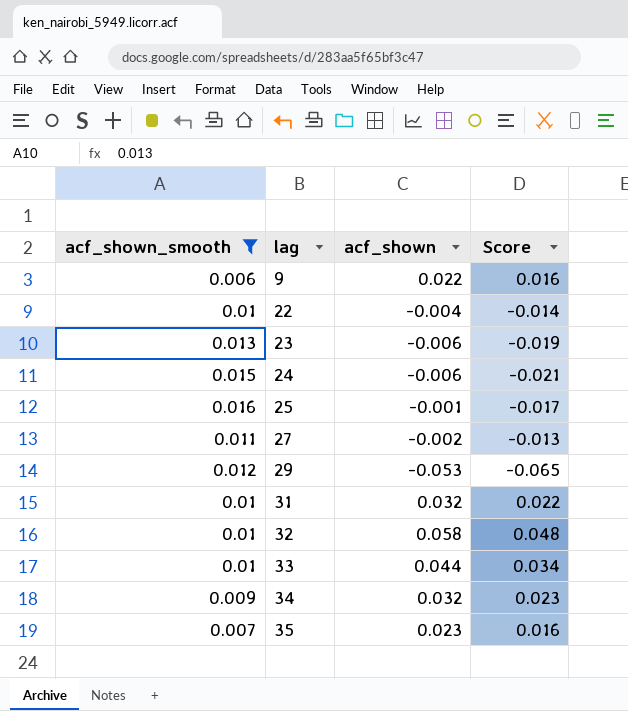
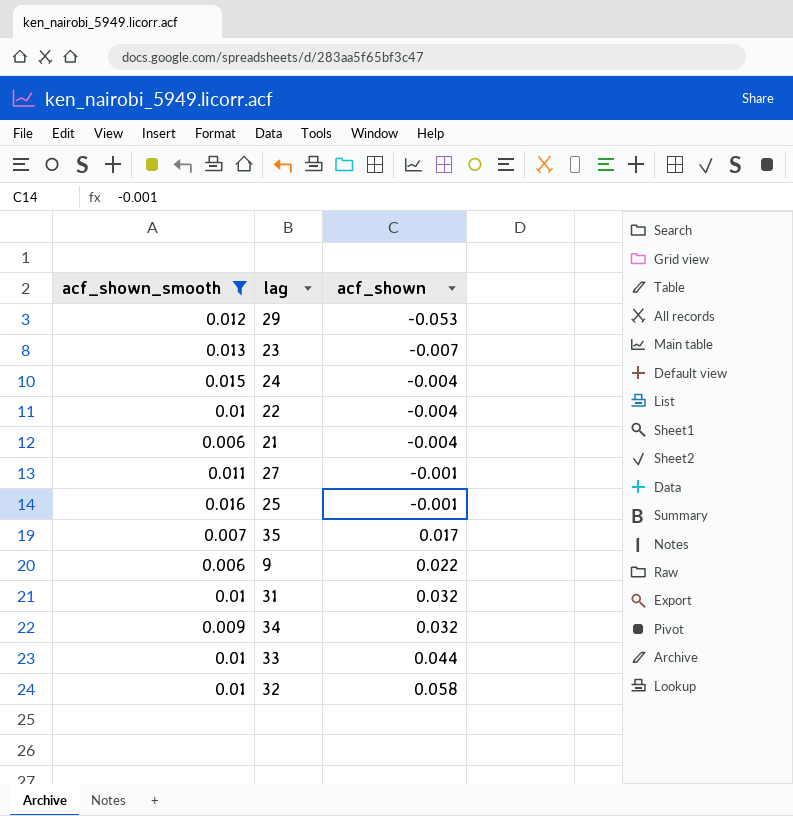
row order: lag ascending -> acf_shown ascending
column Score | formula: [acf_shown] - [acf_shown_smooth] -> none
23 | acf_shown: -0.006 -> -0.007
24 | acf_shown: -0.006 -> -0.004
row 21: none -> 0.006 | -0.004
27 | acf_shown: -0.002 -> -0.001
35 | acf_shown: 0.023 -> 0.017

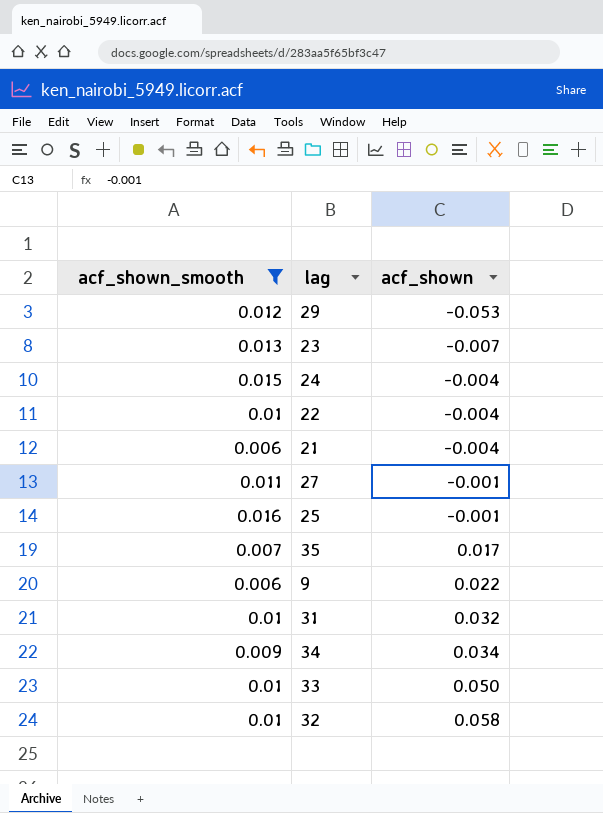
34 | acf_shown: 0.032 -> 0.034
33 | acf_shown: 0.044 -> 0.050

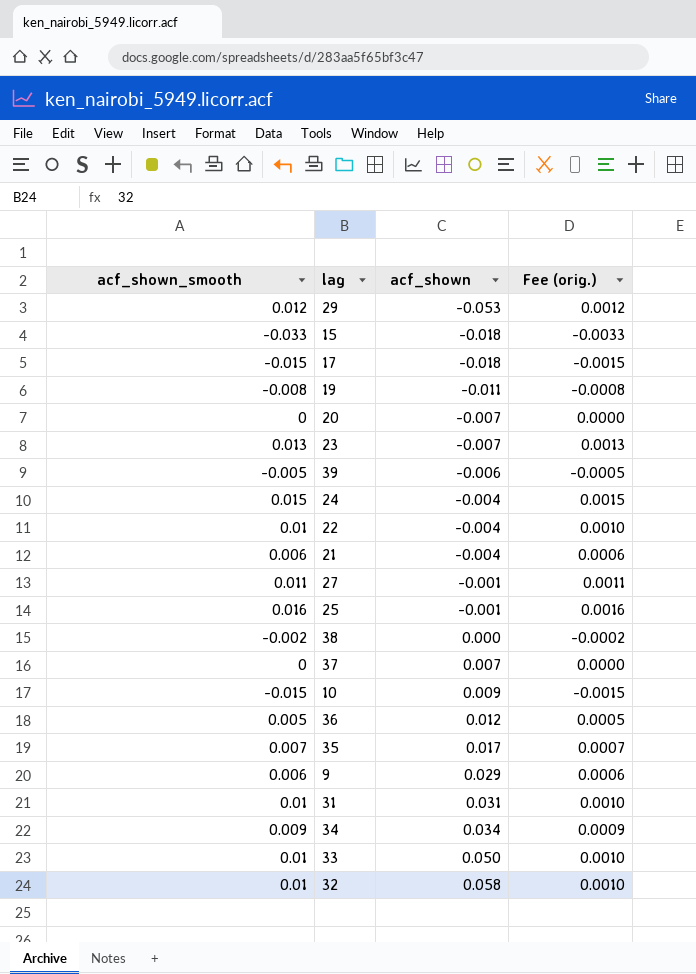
filter: acf_shown_smooth >= 0.006 -> none
column Fee (orig.) | formula: none -> [acf_shown_smooth] * 0.1
9 | acf_shown: 0.022 -> 0.029
31 | acf_shown: 0.032 -> 0.031

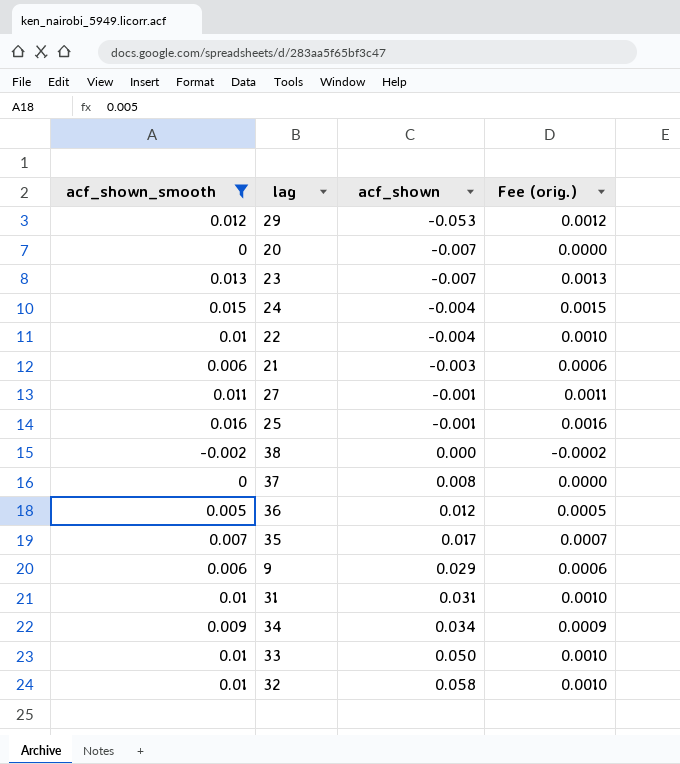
filter: none -> acf_shown_smooth >= -0.002
21 | acf_shown: -0.004 -> -0.003
37 | acf_shown: 0.007 -> 0.008

